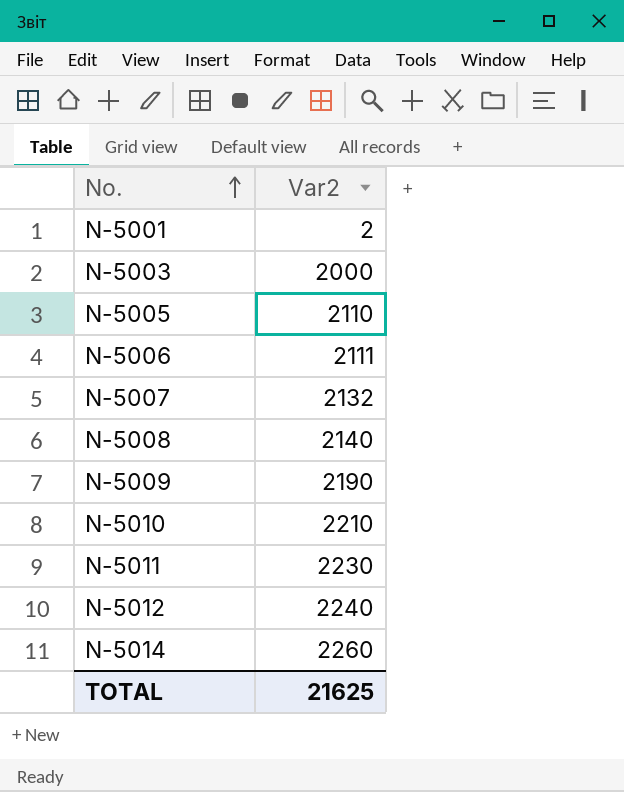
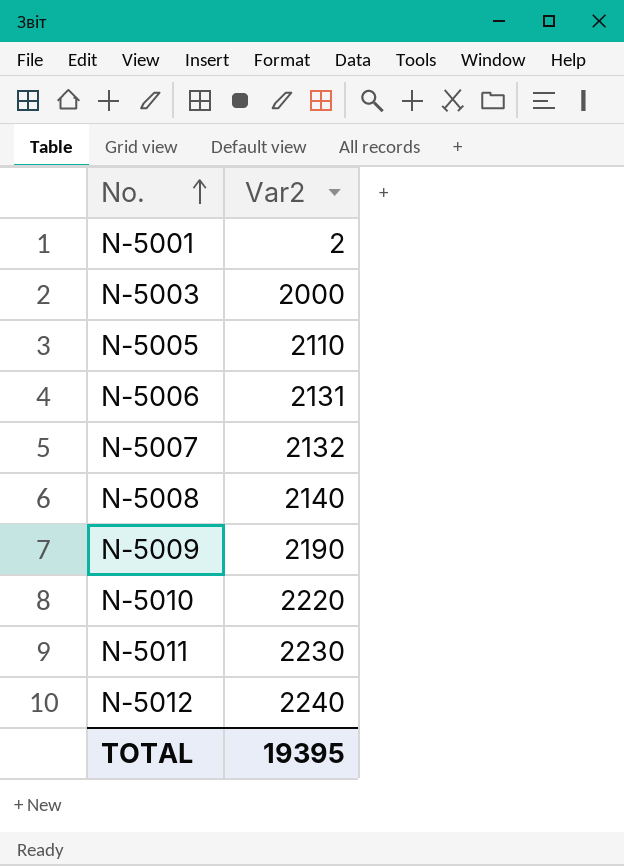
row N-5014: 2260 -> none
N-5006 | Var2: 2111 -> 2131
N-5010 | Var2: 2210 -> 2220
TOTAL | Var2: 21625 -> 19395

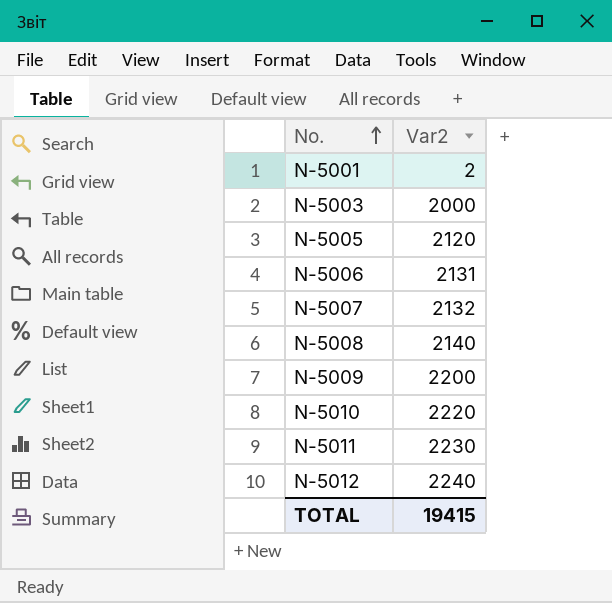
N-5005 | Var2: 2110 -> 2120
N-5009 | Var2: 2190 -> 2200
TOTAL | Var2: 19395 -> 19415

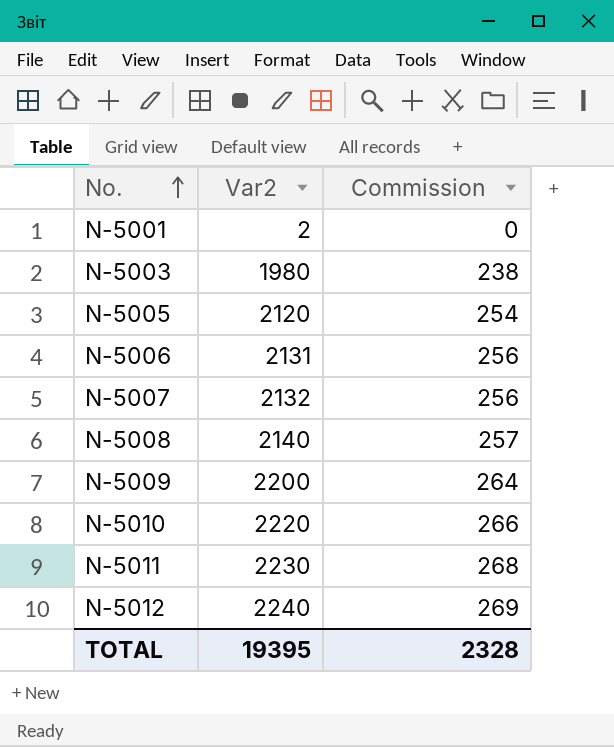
column Commission | formula: none -> [Var2] * 0.12
N-5003 | Var2: 2000 -> 1980
TOTAL | Var2: 19415 -> 19395

